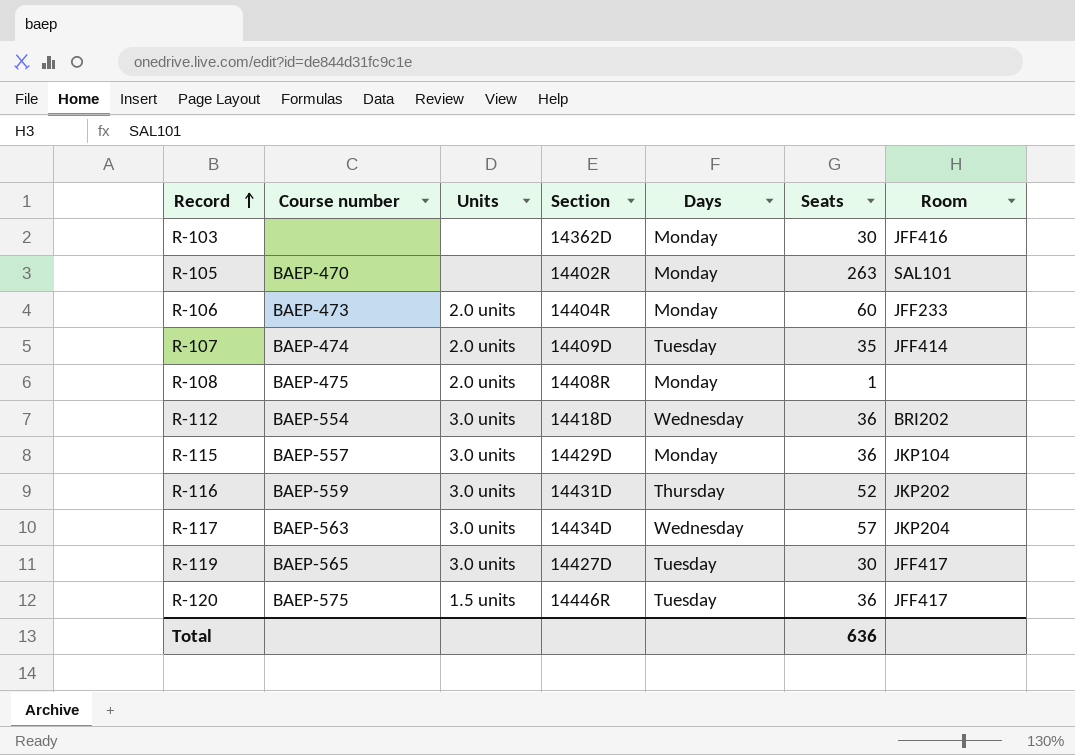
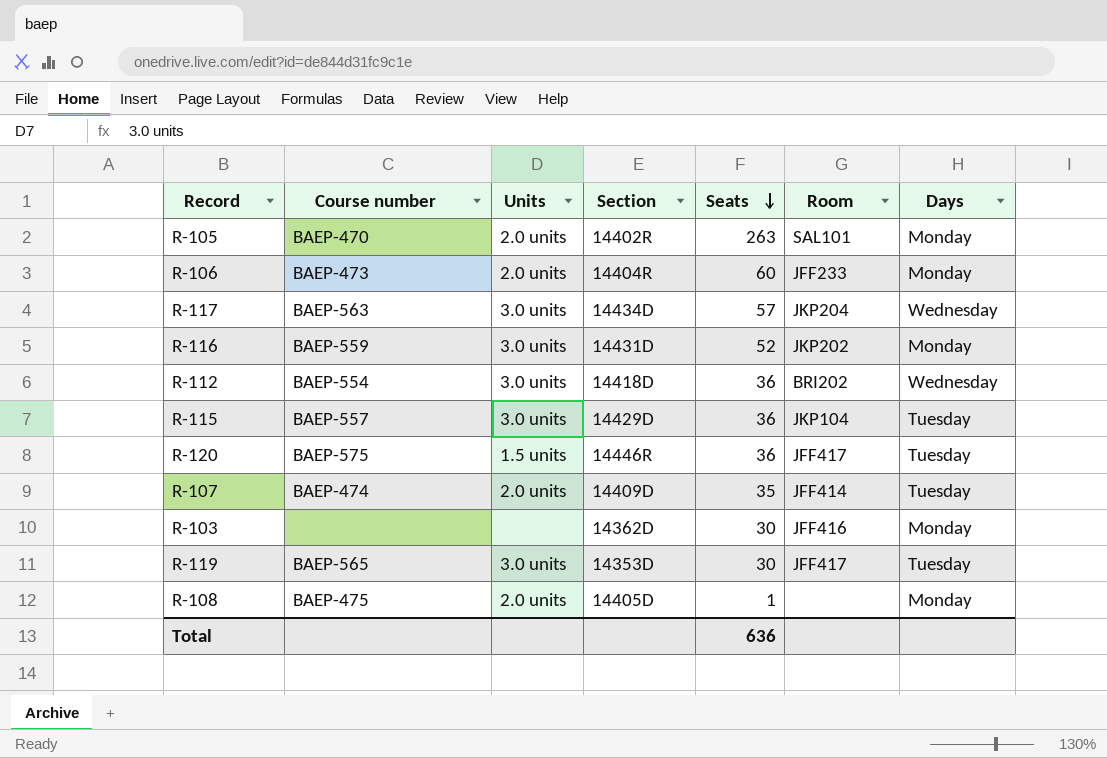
row order: Record ascending -> Seats descending
column Days | position: 5 -> 7
R-105 | Units: none -> 2.0 units
R-116 | Days: Thursday -> Monday
R-115 | Days: Monday -> Tuesday
R-119 | Section: 14427D -> 14353D
R-108 | Section: 14408R -> 14405D

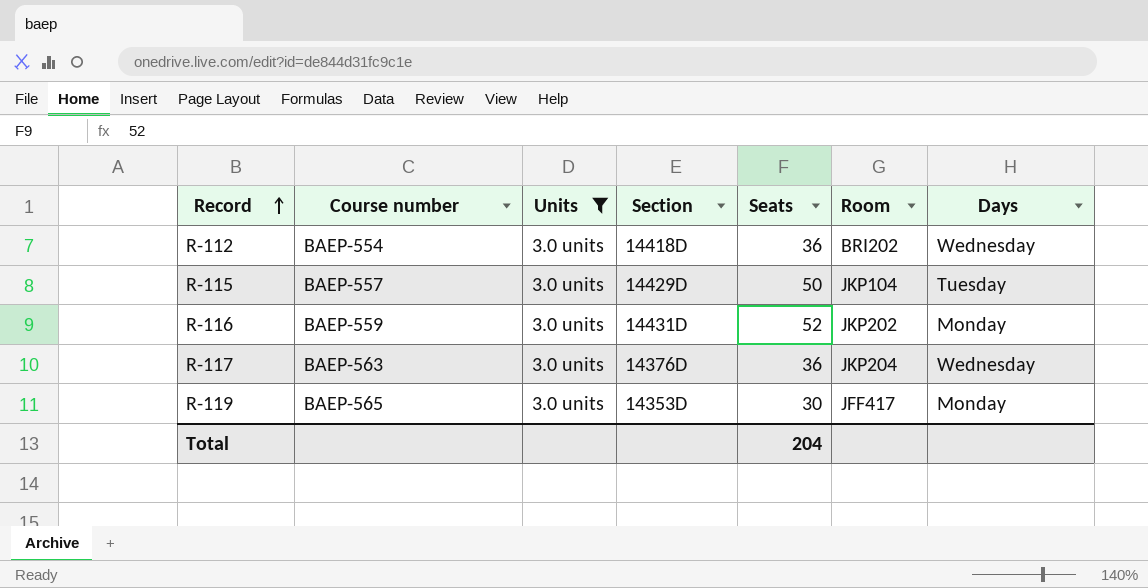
filter: none -> Units = 3.0 units
row order: Seats descending -> Record ascending
R-115 | Seats: 36 -> 50
R-117 | Section: 14434D -> 14376D
R-117 | Seats: 57 -> 36
R-119 | Days: Tuesday -> Monday
Total | Seats: 636 -> 204

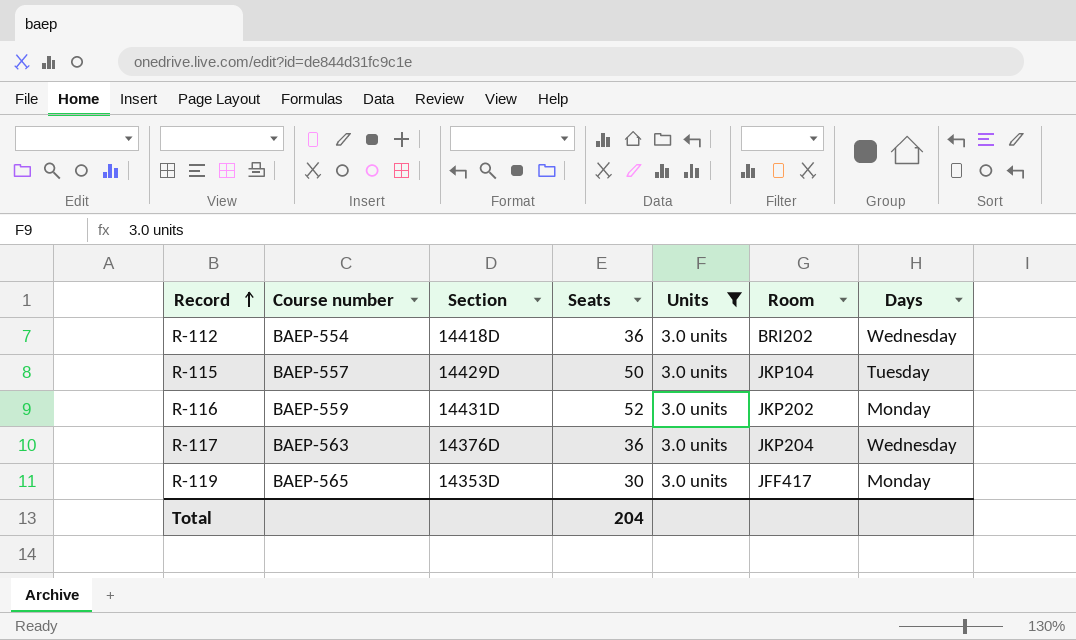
column Units | position: 3 -> 5

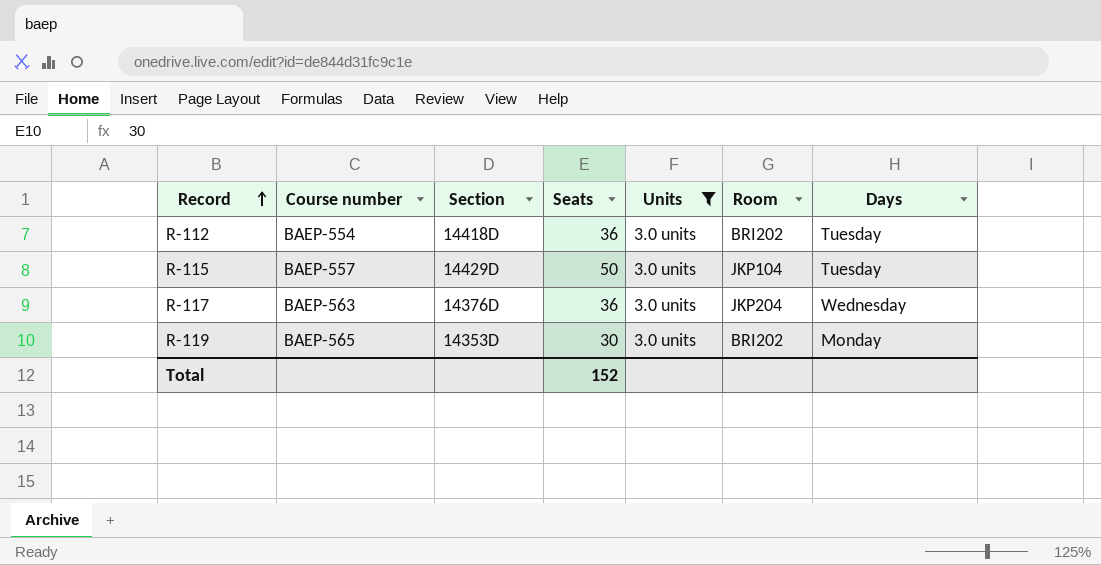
row R-116: BAEP-559 | 14431D | 52 | 3.0 units | JKP202 | Monday -> none
R-112 | Days: Wednesday -> Tuesday
R-119 | Room: JFF417 -> BRI202
Total | Seats: 204 -> 152

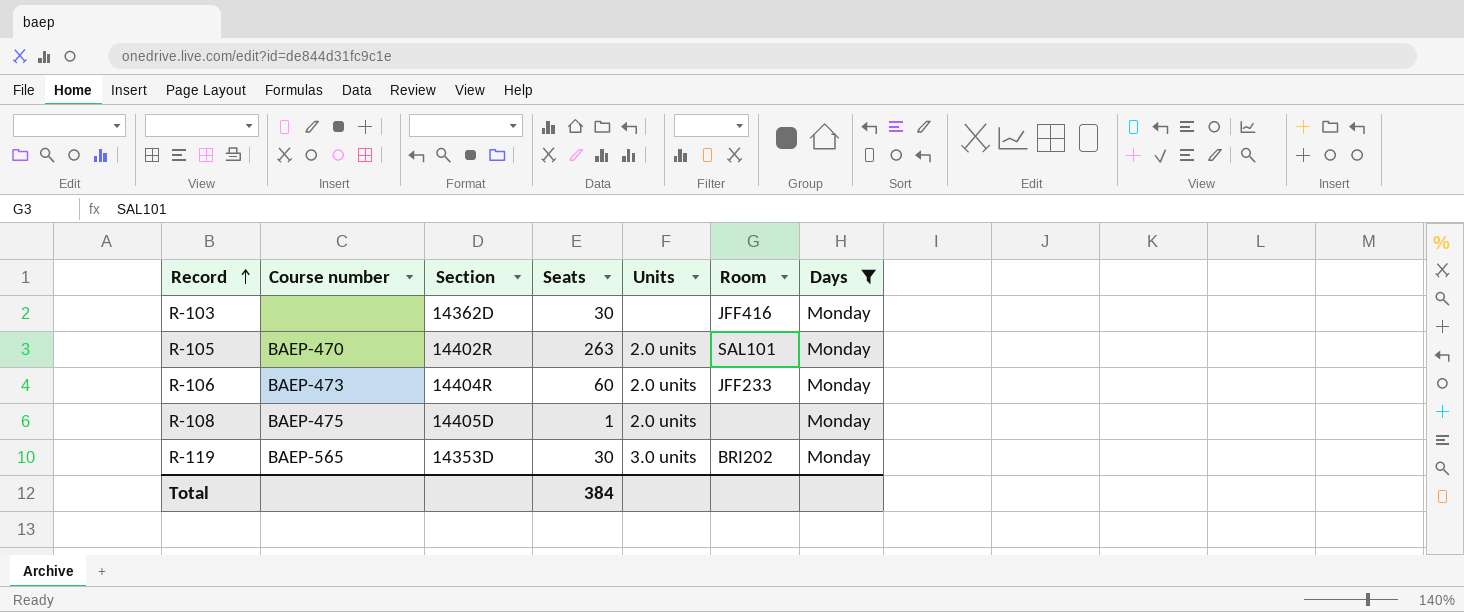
filter: Units = 3.0 units -> Days = Monday
Total | Seats: 152 -> 384

